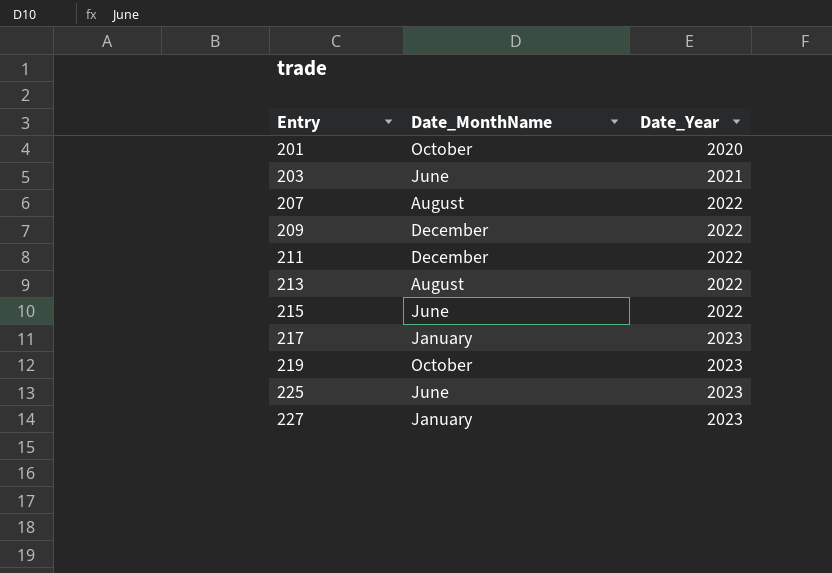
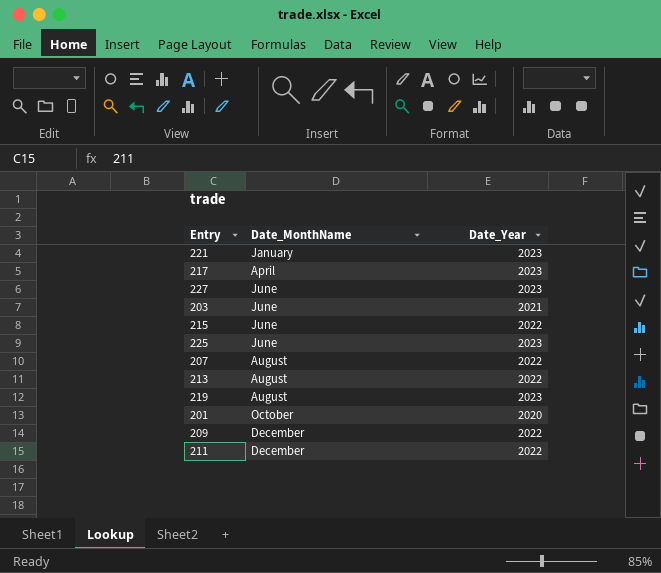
row order: Entry ascending -> Date_MonthName ascending
row 221: none -> January | 2023
217 | Date_MonthName: January -> April
227 | Date_MonthName: January -> June
219 | Date_MonthName: October -> August

